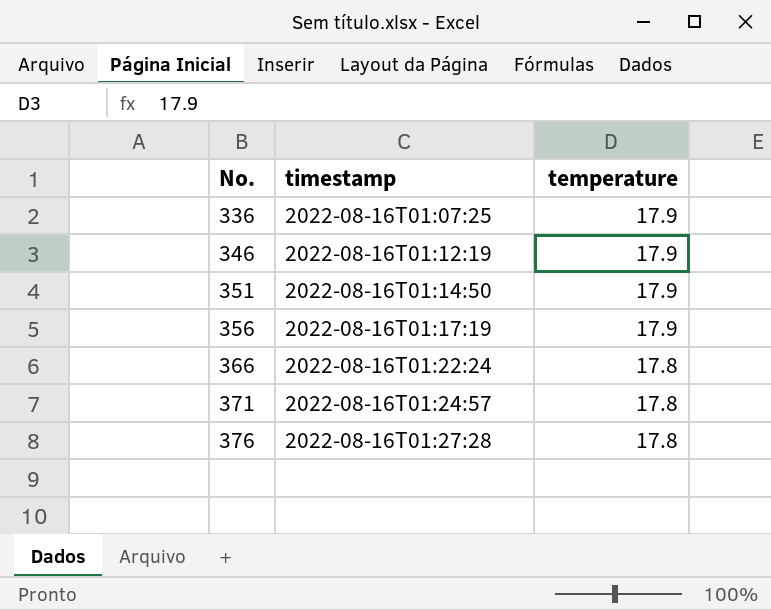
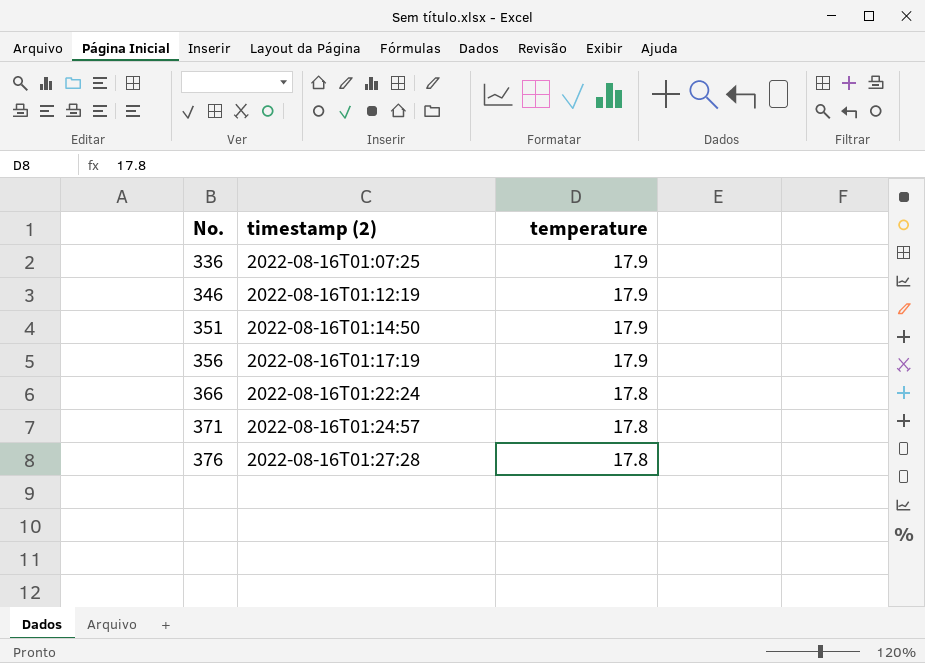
column name: timestamp -> timestamp (2)

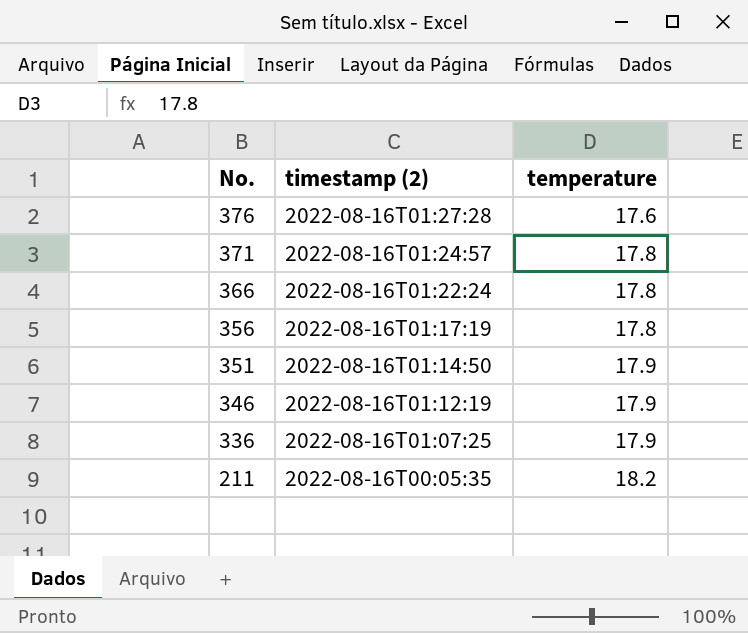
row order: No. ascending -> No. descending
376 | temperature: 17.8 -> 17.6
356 | temperature: 17.9 -> 17.8
row 211: none -> 2022-08-16T00:05:35 | 18.2

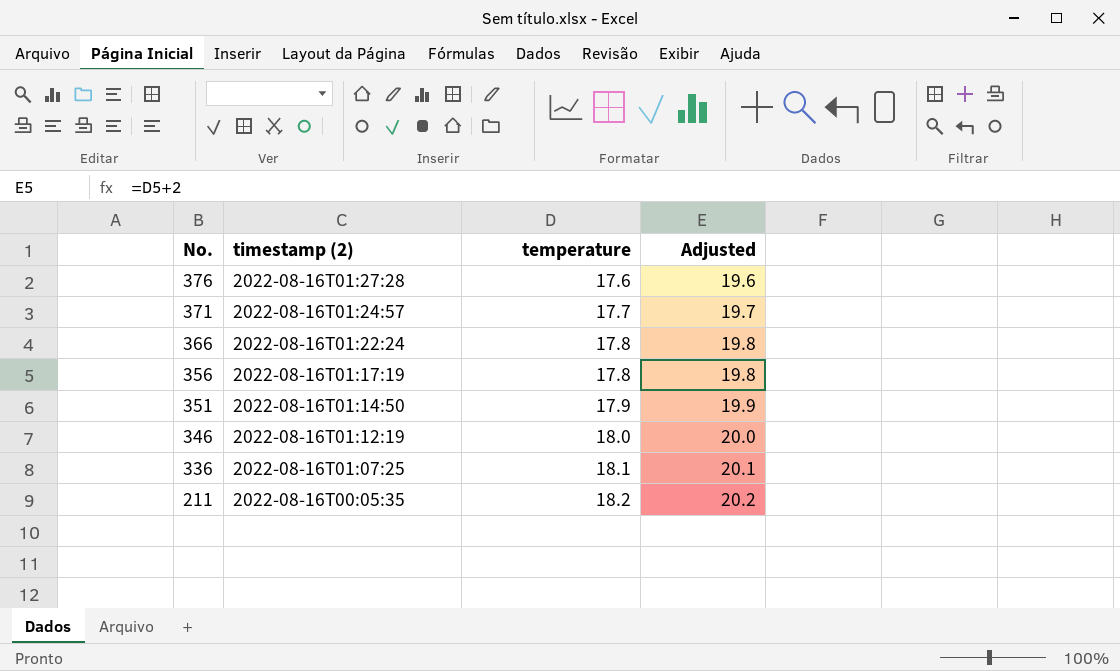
column Adjusted | formula: none -> [temperature] + 2
371 | temperature: 17.8 -> 17.7
346 | temperature: 17.9 -> 18.0
336 | temperature: 17.9 -> 18.1

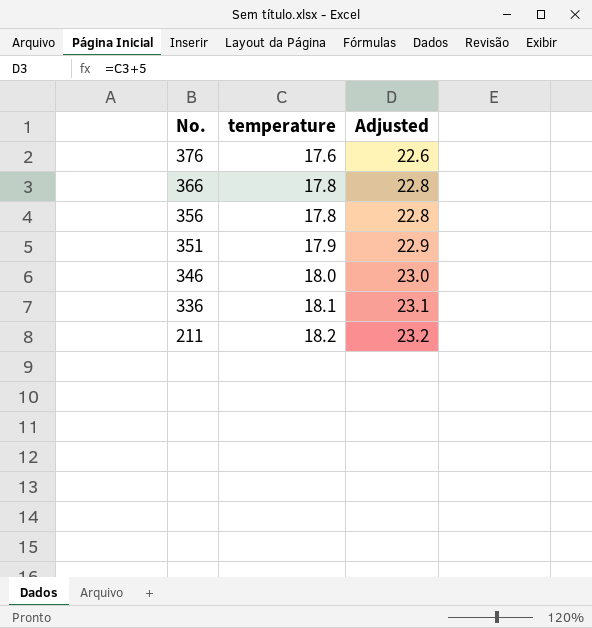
column timestamp (2) | position: 2 -> none
column Adjusted | formula: [temperature] + 2 -> [temperature] + 5
row 371: 2022-08-16T01:24:57 | 17.7 | 19.7 -> none

